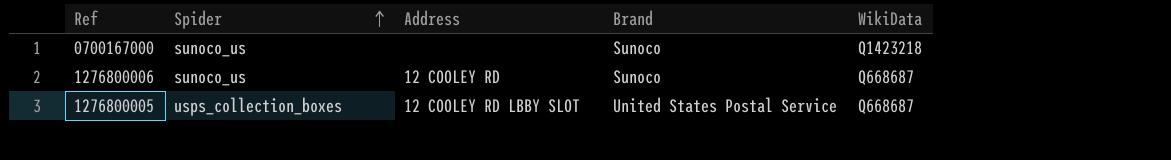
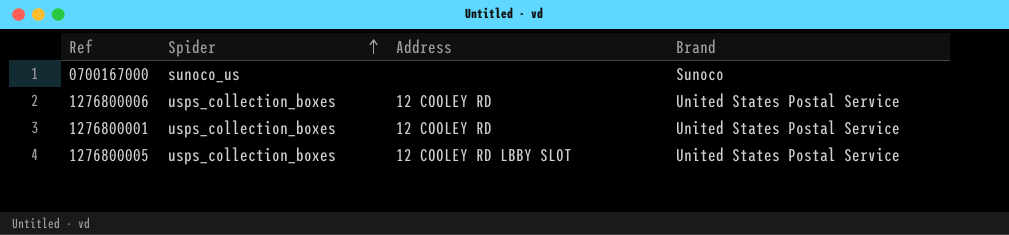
column WikiData | position: 5 -> none
1276800006 | Spider: sunoco_us -> usps_collection_boxes
1276800006 | Brand: Sunoco -> United States Postal Service
row 1276800001: none -> usps_collection_boxes | 12 COOLEY RD | United States Postal Service

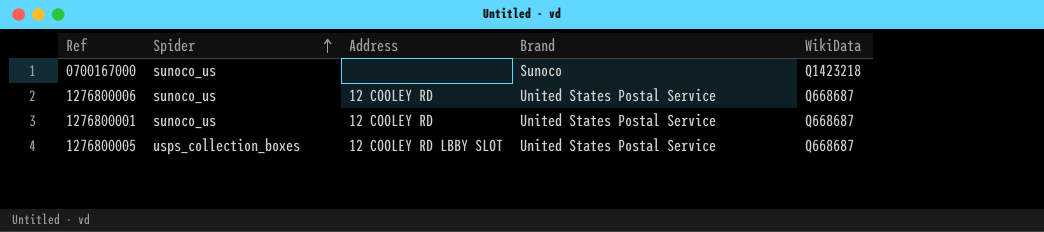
column WikiData | position: none -> 5
1276800006 | Spider: usps_collection_boxes -> sunoco_us
1276800001 | Spider: usps_collection_boxes -> sunoco_us

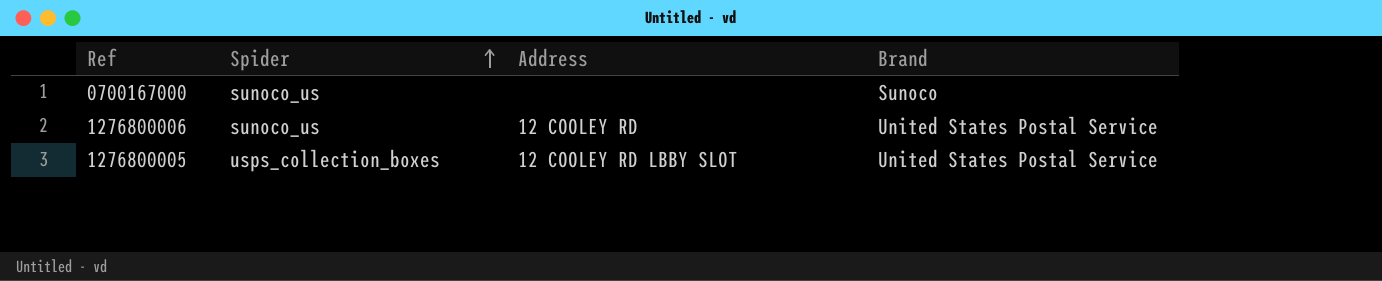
column WikiData | position: 5 -> none
row 1276800001: sunoco_us | 12 COOLEY RD | United States Postal Service | Q668687 -> none

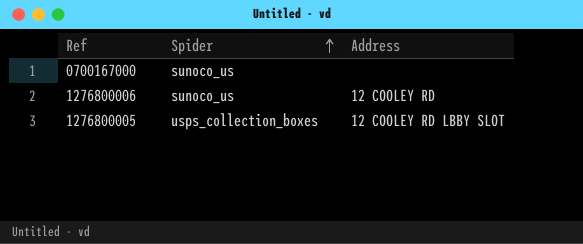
column Brand | position: 4 -> none

